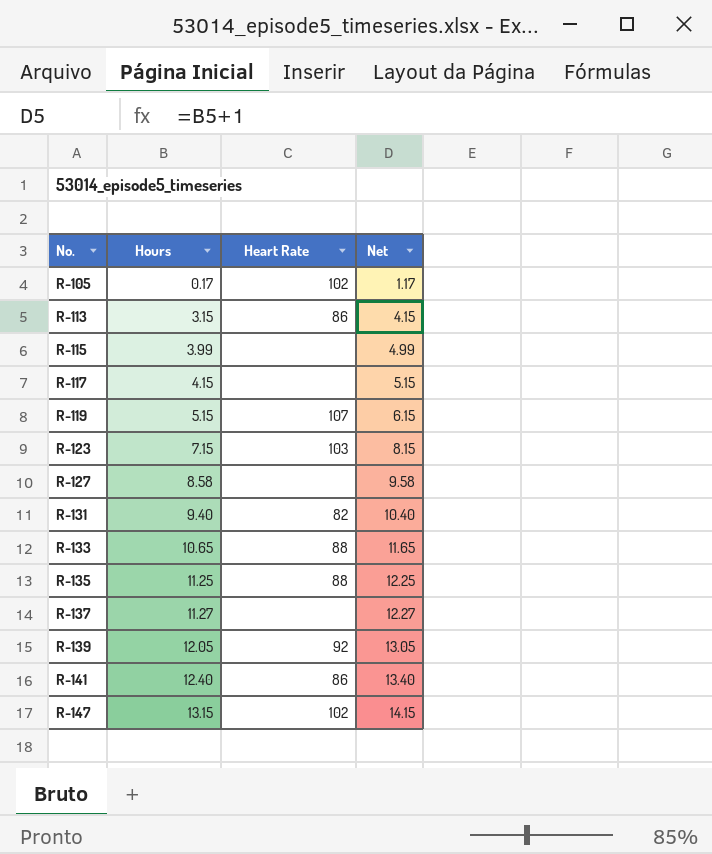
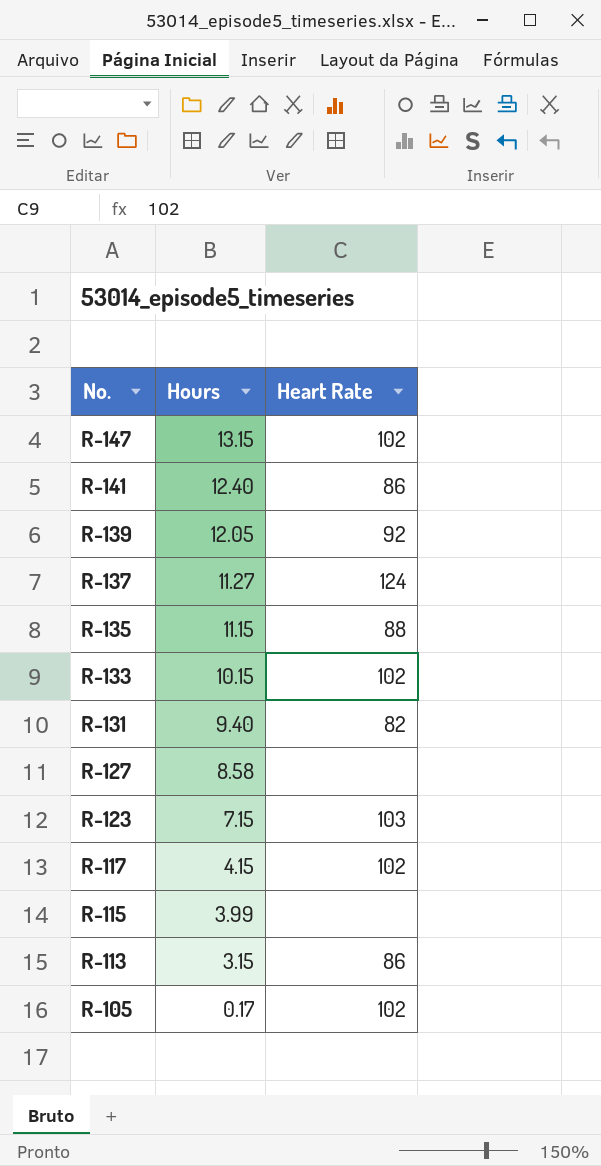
row order: No. ascending -> No. descending
column Net | formula: [Hours] + 1 -> none
row R-119: 5.15 | 107 | 6.15 -> none
R-137 | Heart Rate: none -> 124
R-135 | Hours: 11.25 -> 11.15
R-133 | Hours: 10.65 -> 10.15
R-133 | Heart Rate: 88 -> 102
R-117 | Heart Rate: none -> 102

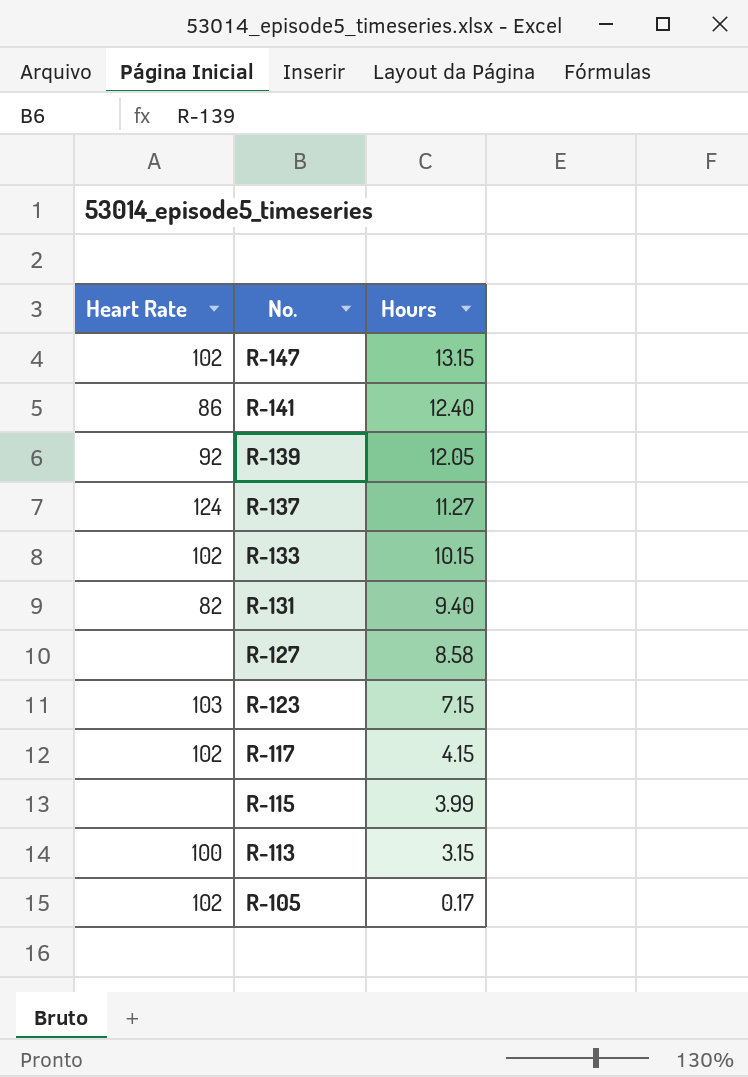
column Heart Rate | position: 3 -> 1
row R-135: 11.15 | 88 -> none
R-113 | Heart Rate: 86 -> 100

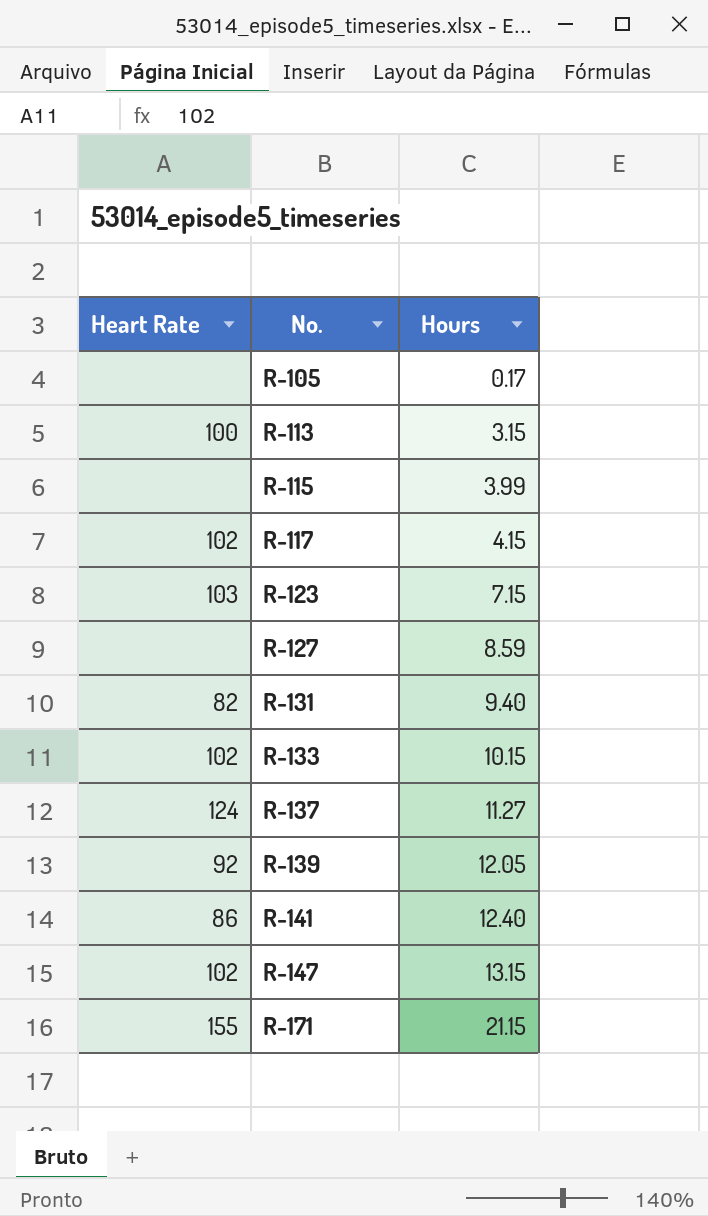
row order: No. descending -> No. ascending
R-105 | Heart Rate: 102 -> none
R-127 | Hours: 8.58 -> 8.59
row R-171: none -> 155 | 21.15

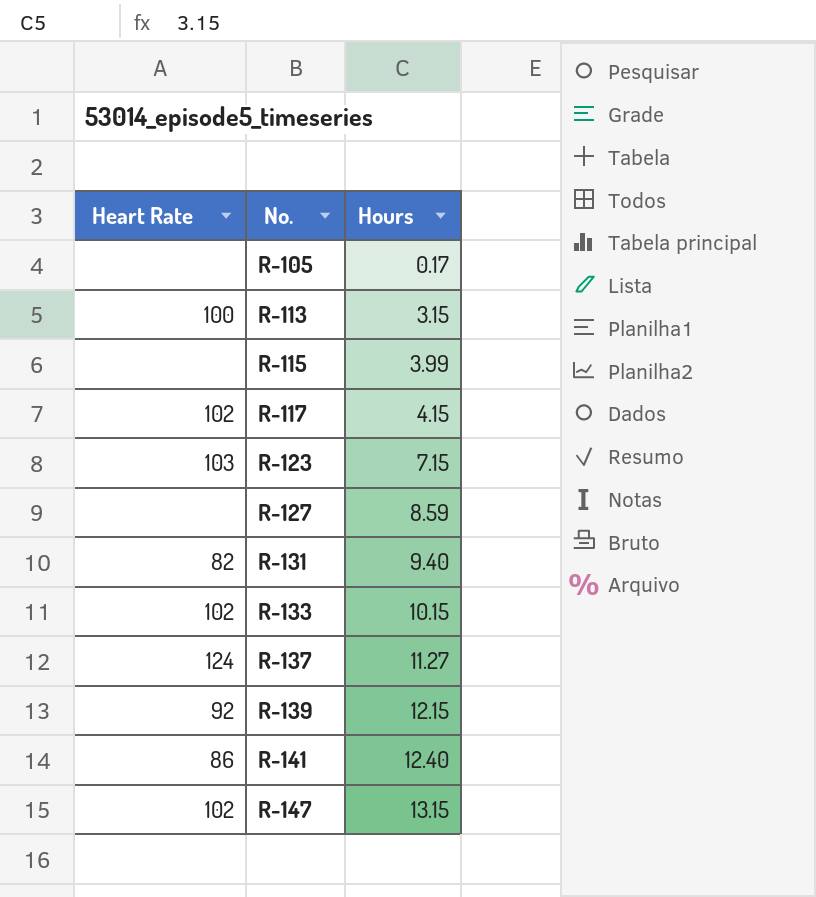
row R-171: 155 | 21.15 -> none
R-139 | Hours: 12.05 -> 12.15

